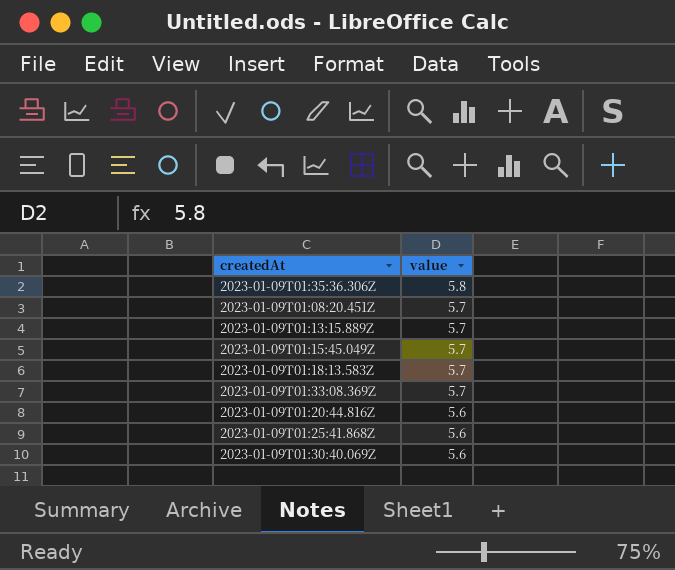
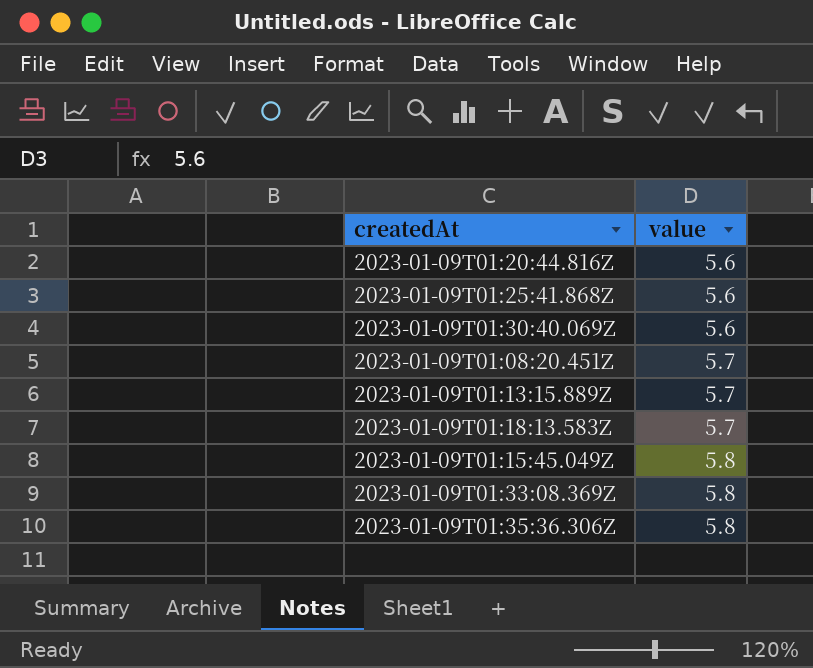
row order: value descending -> value ascending
2023-01-09T01:15:45.049Z | value: 5.7 -> 5.8
2023-01-09T01:33:08.369Z | value: 5.7 -> 5.8

